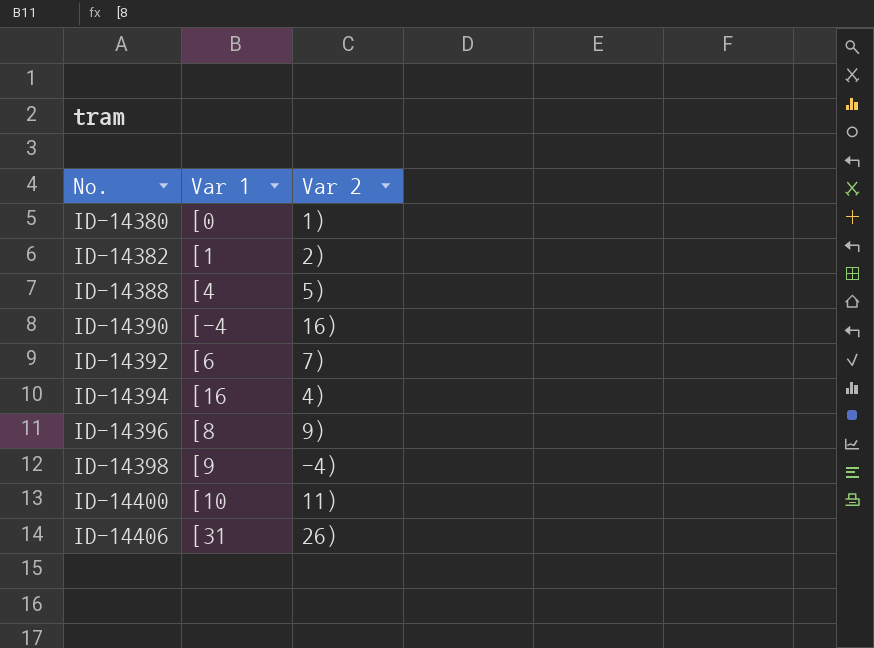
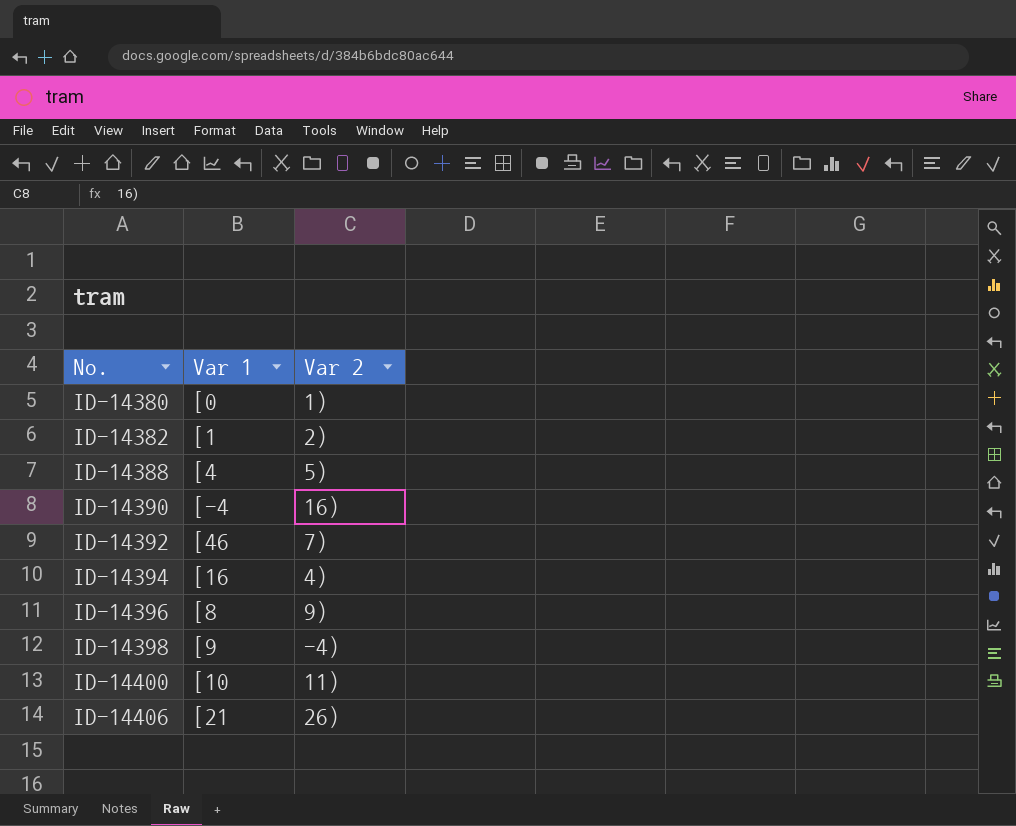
ID-14392 | Var 1: [6 -> [46
ID-14406 | Var 1: [31 -> [21

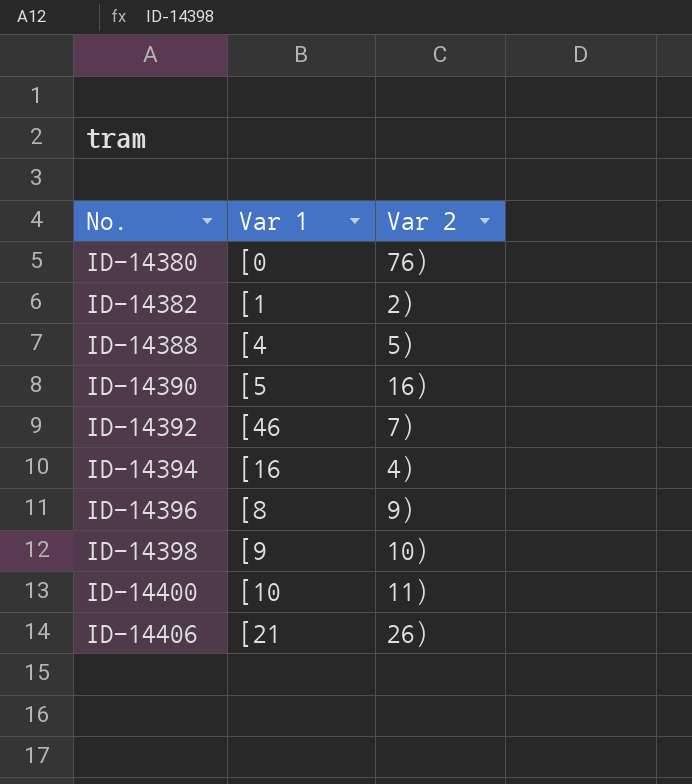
ID-14380 | Var 2: 1) -> 76)
ID-14390 | Var 1: [-4 -> [5
ID-14398 | Var 2: -4) -> 10)

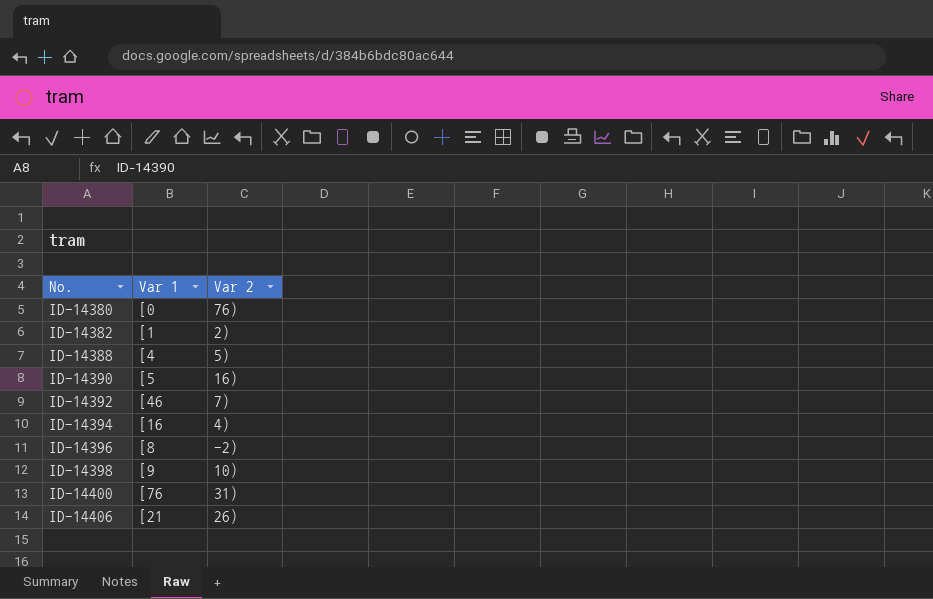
ID-14396 | Var 2: 9) -> -2)
ID-14400 | Var 1: [10 -> [76
ID-14400 | Var 2: 11) -> 31)

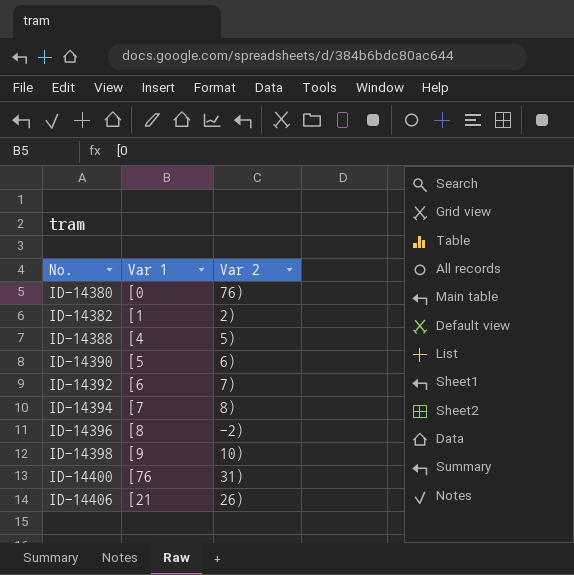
ID-14390 | Var 2: 16) -> 6)
ID-14392 | Var 1: [46 -> [6
ID-14394 | Var 1: [16 -> [7
ID-14394 | Var 2: 4) -> 8)

